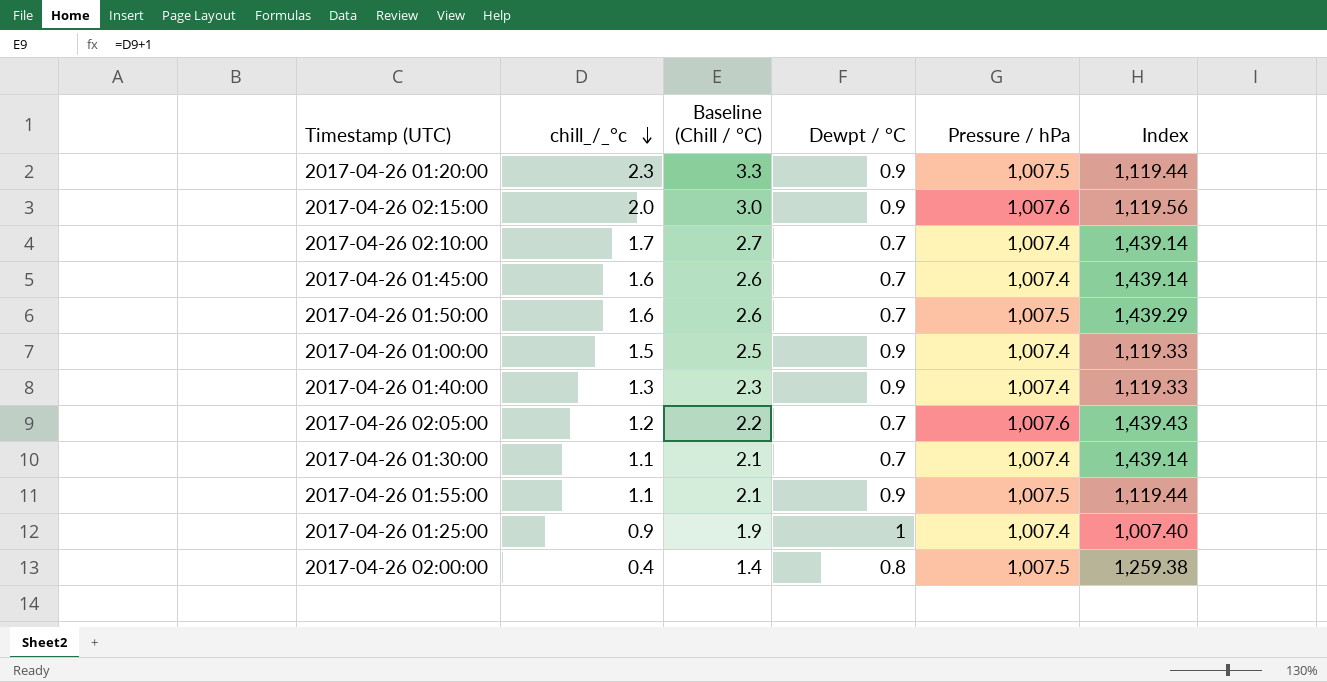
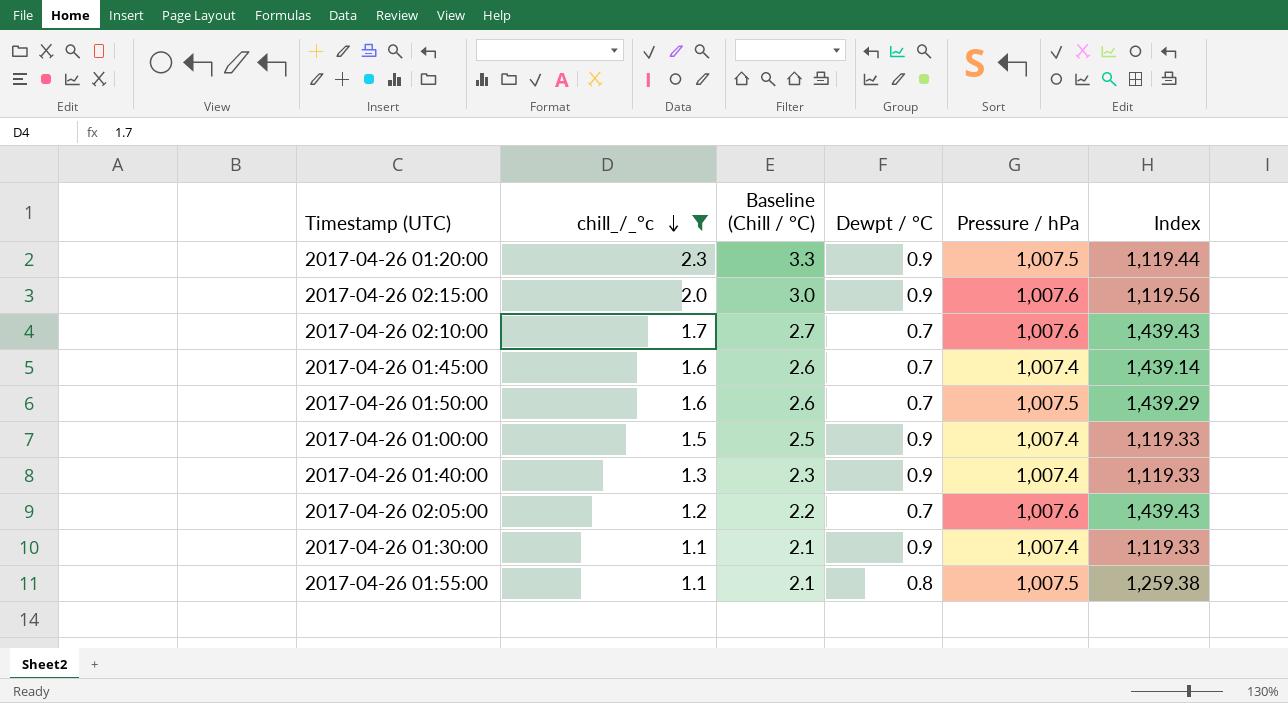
filter: none -> chill_/_°c >= 1.1
2017-04-26 02:10:00 | Pressure / hPa: 1,007.4 -> 1,007.6
2017-04-26 02:10:00 | Index: 1,439.14 -> 1,439.43
2017-04-26 01:30:00 | Dewpt / °C: 0.7 -> 0.9
2017-04-26 01:30:00 | Index: 1,439.14 -> 1,119.33
2017-04-26 01:55:00 | Dewpt / °C: 0.9 -> 0.8
2017-04-26 01:55:00 | Index: 1,119.44 -> 1,259.38

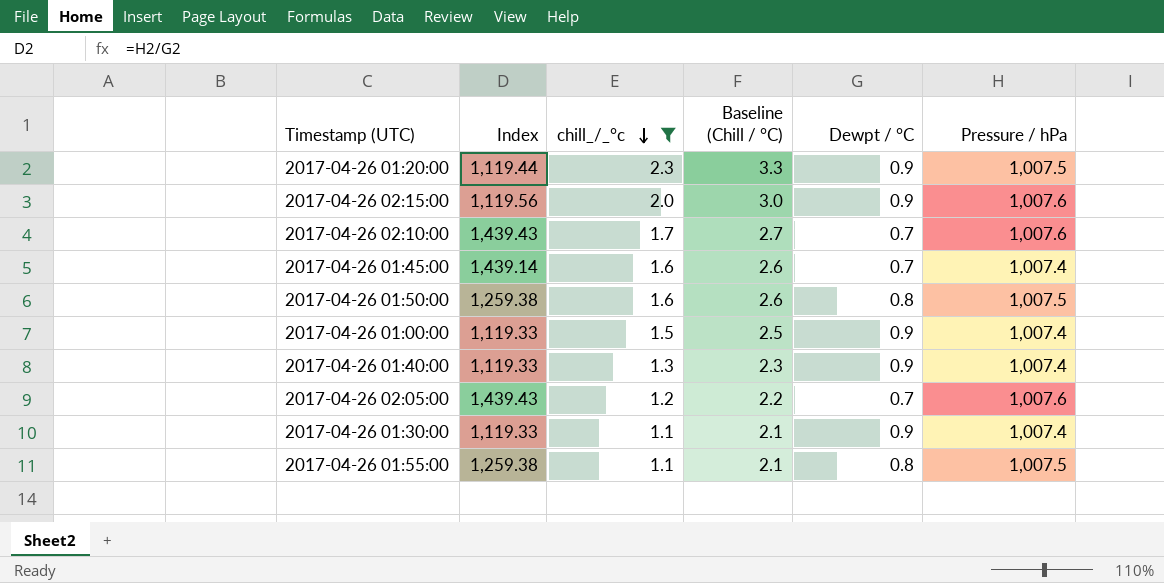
column Index | position: 6 -> 2
2017-04-26 01:50:00 | Index: 1,439.29 -> 1,259.38
2017-04-26 01:50:00 | Dewpt / °C: 0.7 -> 0.8

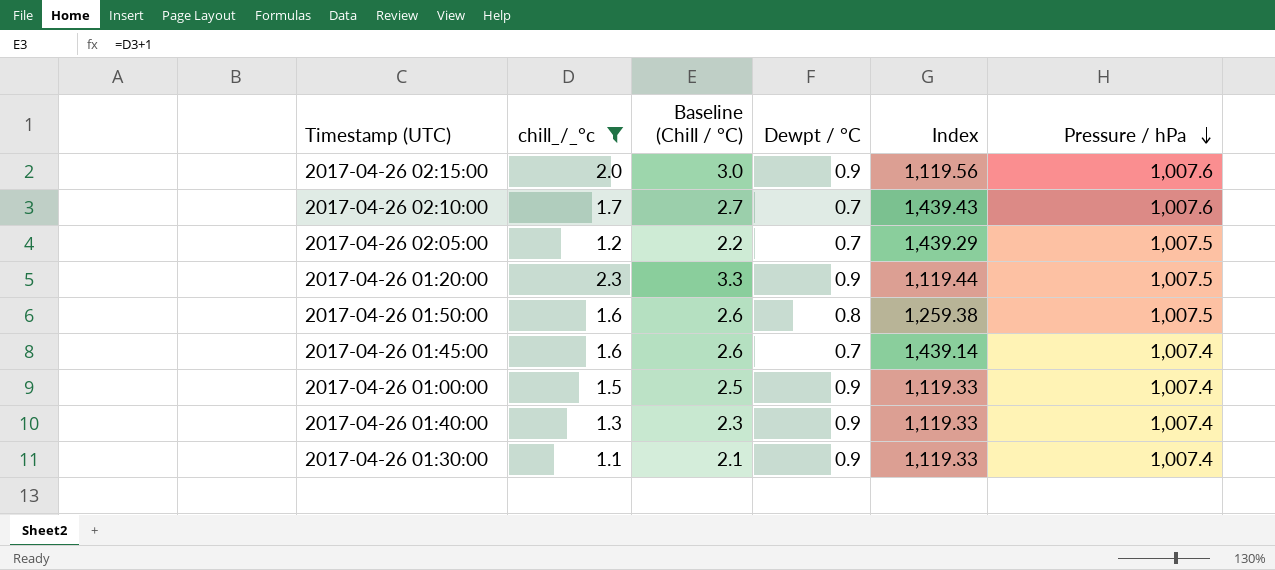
row order: chill_/_°c descending -> Pressure / hPa descending
column Index | position: 2 -> 5
row 2017-04-26 01:55:00: 1,259.38 | 1.1 | 2.1 | 0.8 | 1,007.5 -> none
2017-04-26 02:05:00 | Index: 1,439.43 -> 1,439.29
2017-04-26 02:05:00 | Pressure / hPa: 1,007.6 -> 1,007.5

